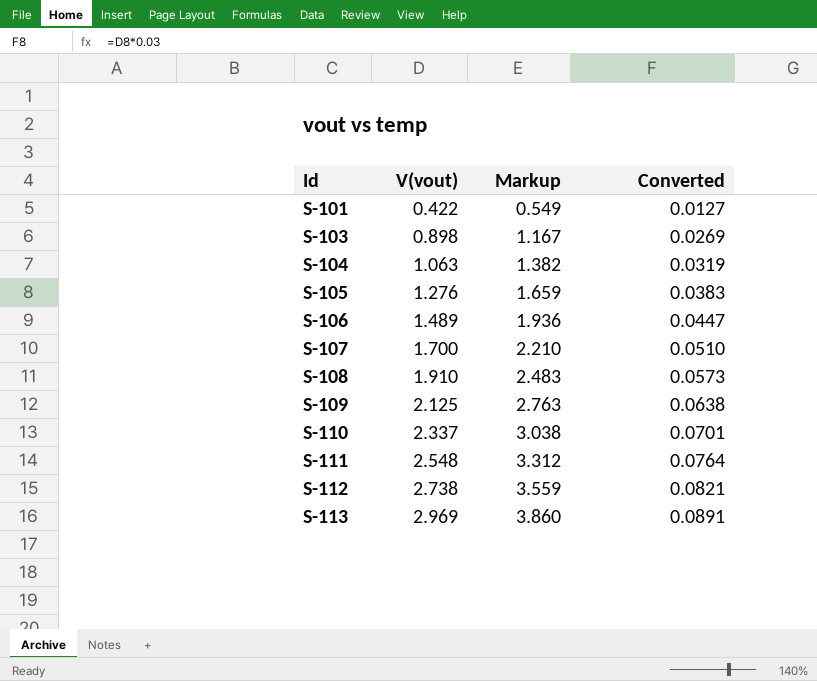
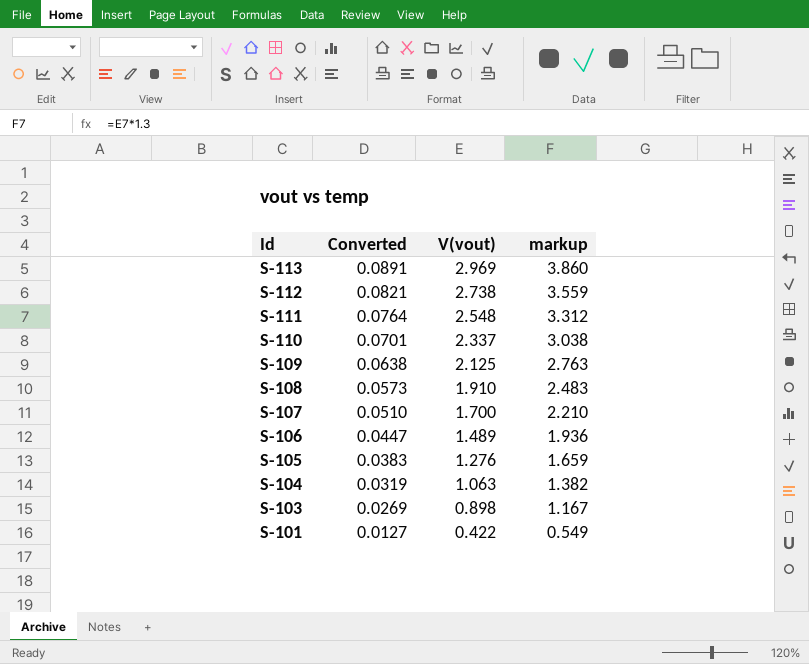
row order: Id ascending -> Id descending
column Converted | position: 4 -> 2
column name: Markup -> markup

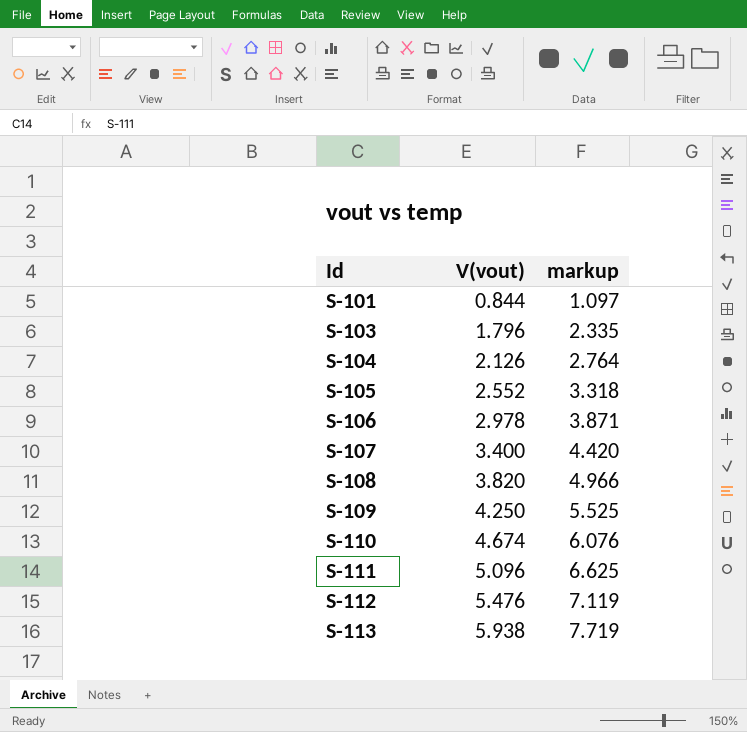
row order: Id descending -> Id ascending
column Converted | formula: [V(vout)] * 0.03 -> none
S-101 | V(vout): 0.422 -> 0.844
S-101 | markup: 0.549 -> 1.097
S-103 | V(vout): 0.898 -> 1.796
S-103 | markup: 1.167 -> 2.335
S-104 | V(vout): 1.063 -> 2.126
S-104 | markup: 1.382 -> 2.764
S-105 | V(vout): 1.276 -> 2.552
S-105 | markup: 1.659 -> 3.318
S-106 | V(vout): 1.489 -> 2.978
S-106 | markup: 1.936 -> 3.871
S-107 | V(vout): 1.700 -> 3.400
S-107 | markup: 2.210 -> 4.420
S-108 | V(vout): 1.910 -> 3.820
S-108 | markup: 2.483 -> 4.966
S-109 | V(vout): 2.125 -> 4.250
S-109 | markup: 2.763 -> 5.525
S-110 | V(vout): 2.337 -> 4.674
S-110 | markup: 3.038 -> 6.076
S-111 | V(vout): 2.548 -> 5.096
S-111 | markup: 3.312 -> 6.625
S-112 | V(vout): 2.738 -> 5.476
S-112 | markup: 3.559 -> 7.119
S-113 | V(vout): 2.969 -> 5.938
S-113 | markup: 3.860 -> 7.719

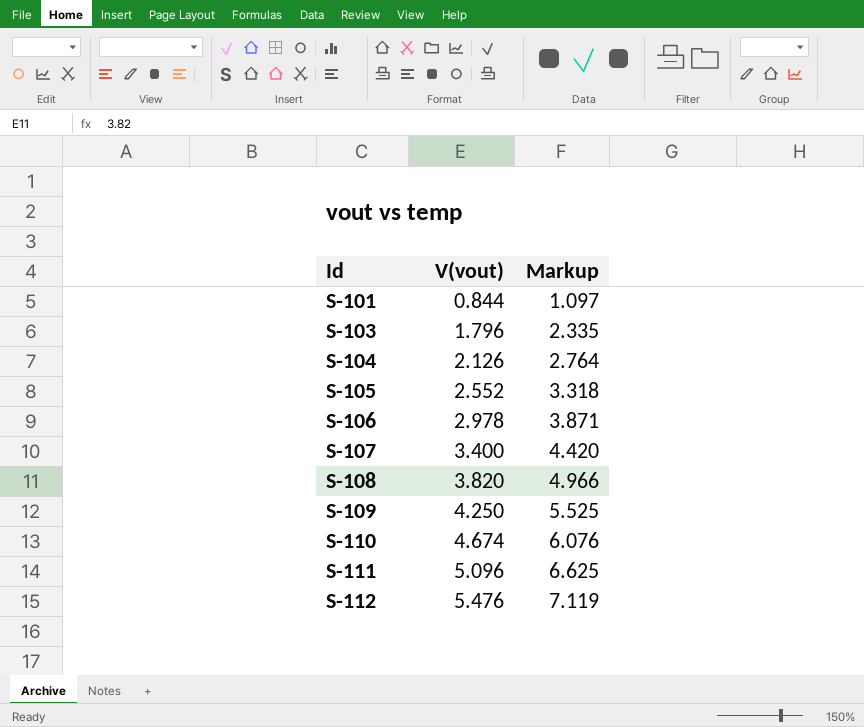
column name: markup -> Markup
row S-113: 5.938 | 7.719 -> none

